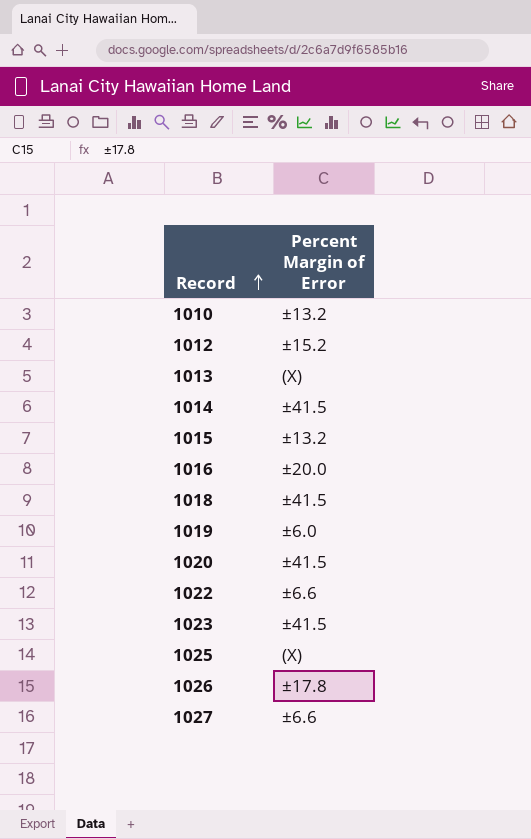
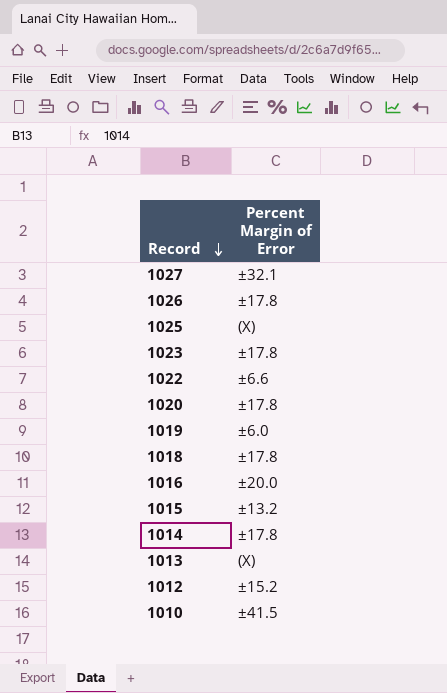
row order: Record ascending -> Record descending
1027 | Percent Margin of Error: ±6.6 -> ±32.1
1023 | Percent Margin of Error: ±41.5 -> ±17.8
1020 | Percent Margin of Error: ±41.5 -> ±17.8
1018 | Percent Margin of Error: ±41.5 -> ±17.8
1014 | Percent Margin of Error: ±41.5 -> ±17.8
1010 | Percent Margin of Error: ±13.2 -> ±41.5

